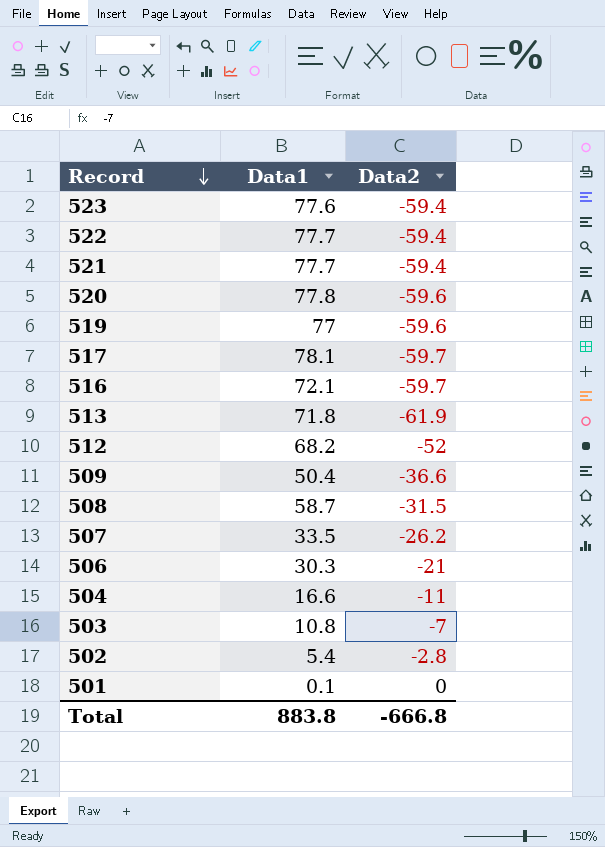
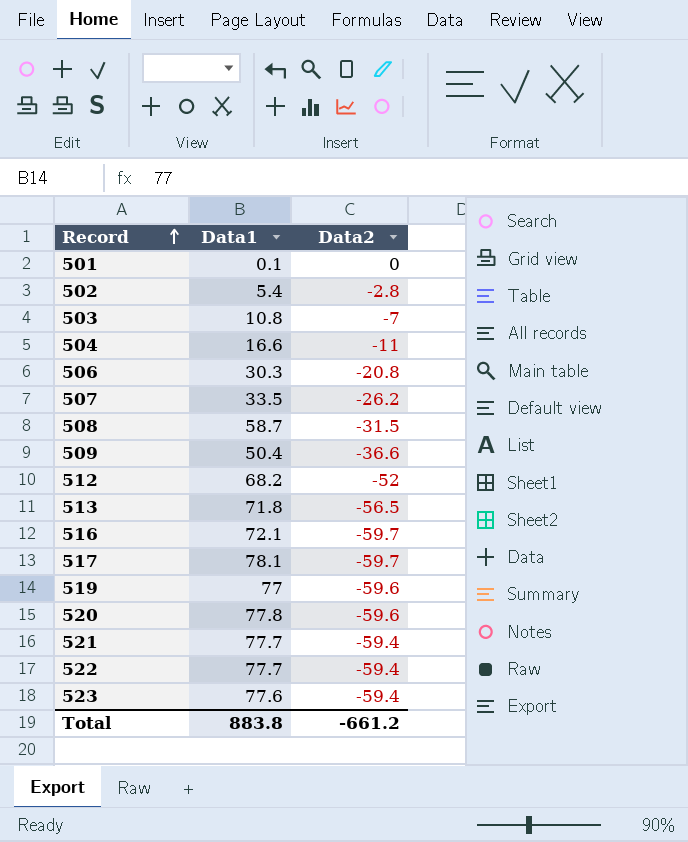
row order: Record descending -> Record ascending
506 | Data2: -21 -> -20.8
513 | Data2: -61.9 -> -56.5
Total | Data2: -666.8 -> -661.2

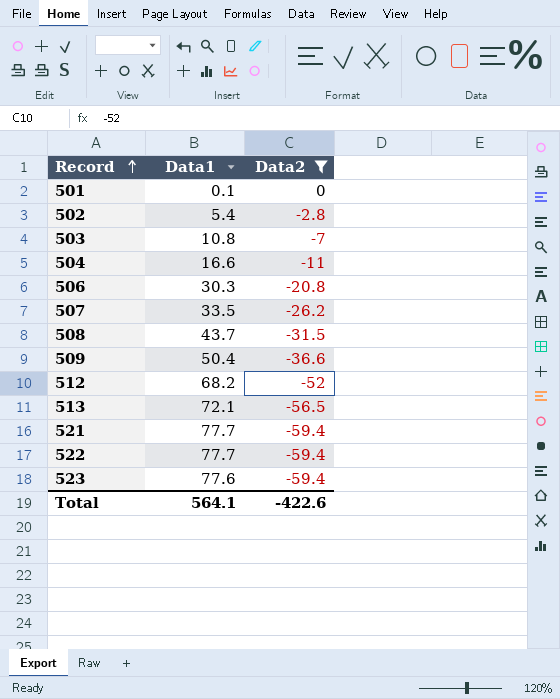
filter: none -> Data2 >= -59.4
508 | Data1: 58.7 -> 43.7
513 | Data1: 71.8 -> 72.1
Total | Data1: 883.8 -> 564.1
Total | Data2: -661.2 -> -422.6

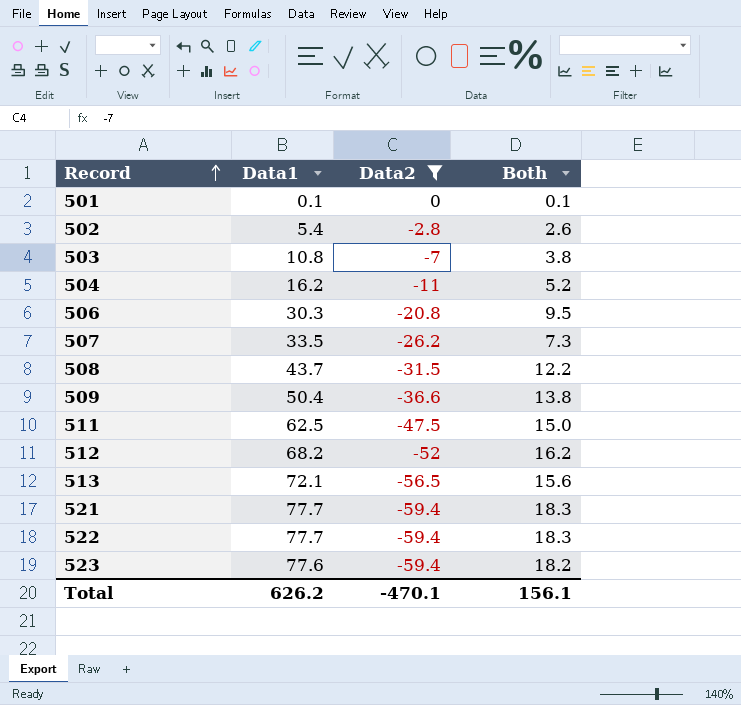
column Both | formula: none -> [Data1] + [Data2]
504 | Data1: 16.6 -> 16.2
row 511: none -> 62.5 | -47.5 | 15.0
Total | Data1: 564.1 -> 626.2
Total | Data2: -422.6 -> -470.1

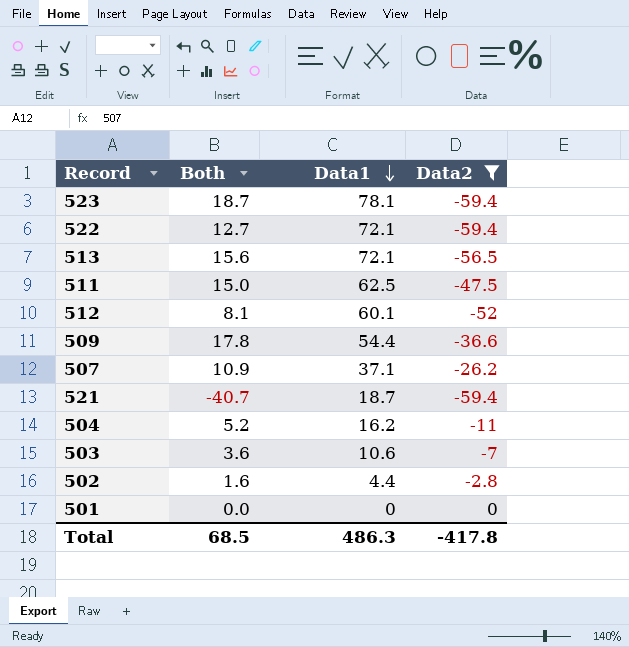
row order: Record ascending -> Data1 descending
column Both | position: 4 -> 2
row 506: 30.3 | -20.8 | 9.5 -> none
row 508: 43.7 | -31.5 | 12.2 -> none
523 | Both: 18.2 -> 18.7
523 | Data1: 77.6 -> 78.1
522 | Both: 18.3 -> 12.7
522 | Data1: 77.7 -> 72.1
512 | Both: 16.2 -> 8.1
512 | Data1: 68.2 -> 60.1
509 | Both: 13.8 -> 17.8
509 | Data1: 50.4 -> 54.4
507 | Both: 7.3 -> 10.9
507 | Data1: 33.5 -> 37.1
521 | Both: 18.3 -> -40.7
521 | Data1: 77.7 -> 18.7
503 | Both: 3.8 -> 3.6
503 | Data1: 10.8 -> 10.6
502 | Both: 2.6 -> 1.6
502 | Data1: 5.4 -> 4.4
501 | Both: 0.1 -> 0.0
501 | Data1: 0.1 -> 0
Total | Both: 156.1 -> 68.5
Total | Data1: 626.2 -> 486.3
Total | Data2: -470.1 -> -417.8

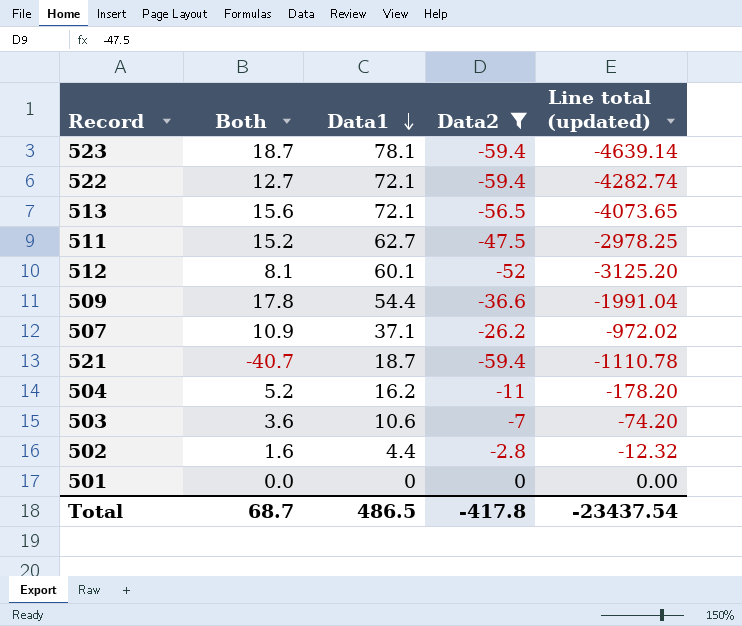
column Line total (updated) | formula: none -> [Data1] * [Data2]
511 | Both: 15.0 -> 15.2
511 | Data1: 62.5 -> 62.7
Total | Both: 68.5 -> 68.7
Total | Data1: 486.3 -> 486.5

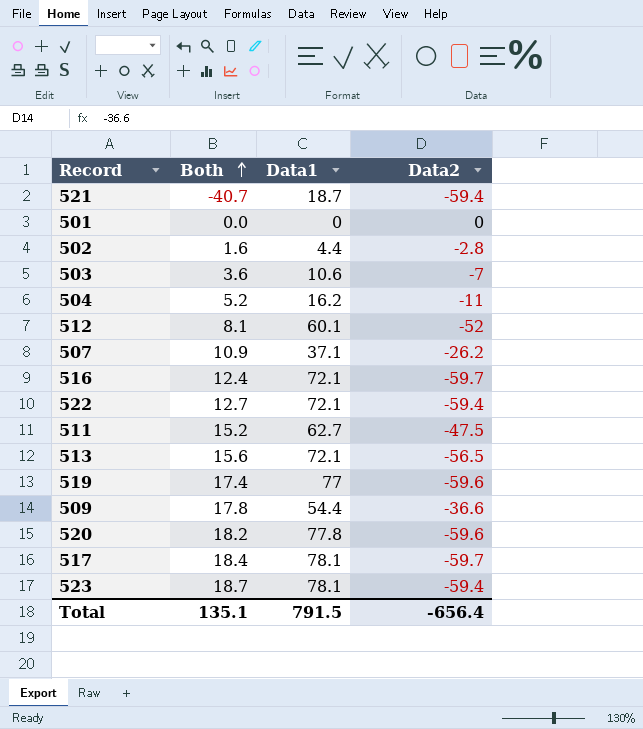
filter: Data2 >= -59.4 -> none
row order: Data1 descending -> Both ascending
column Line total (updated) | formula: [Data1] * [Data2] -> none
Total | Both: 68.7 -> 135.1
Total | Data1: 486.5 -> 791.5
Total | Data2: -417.8 -> -656.4

